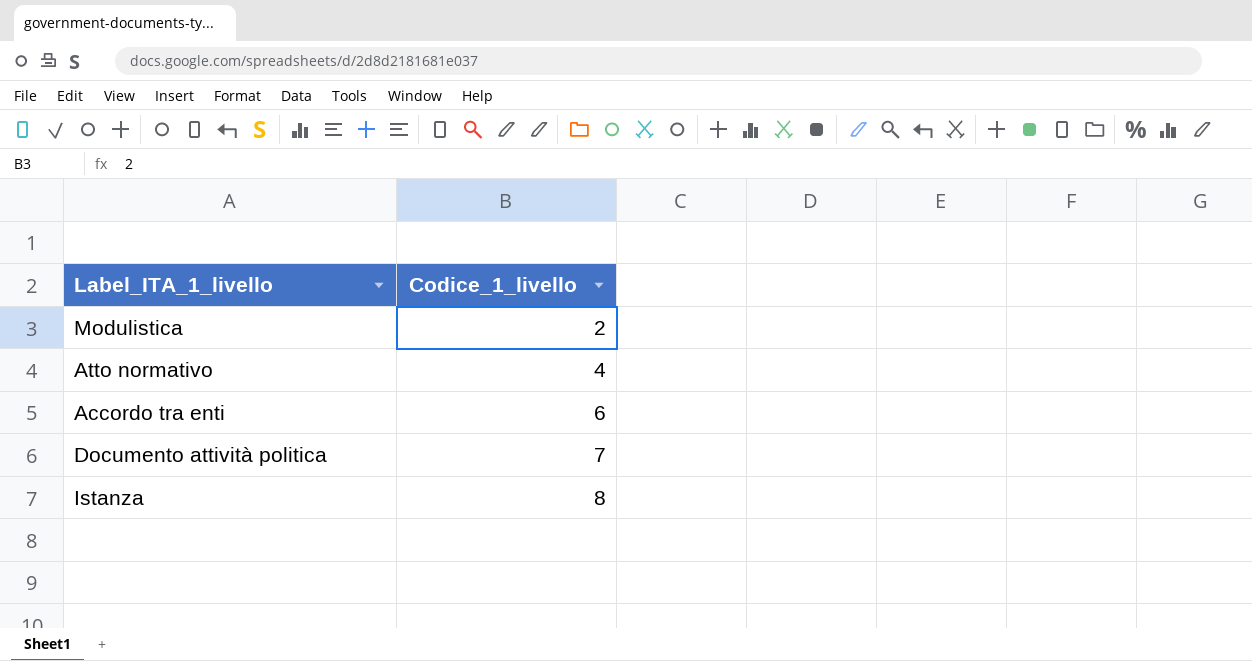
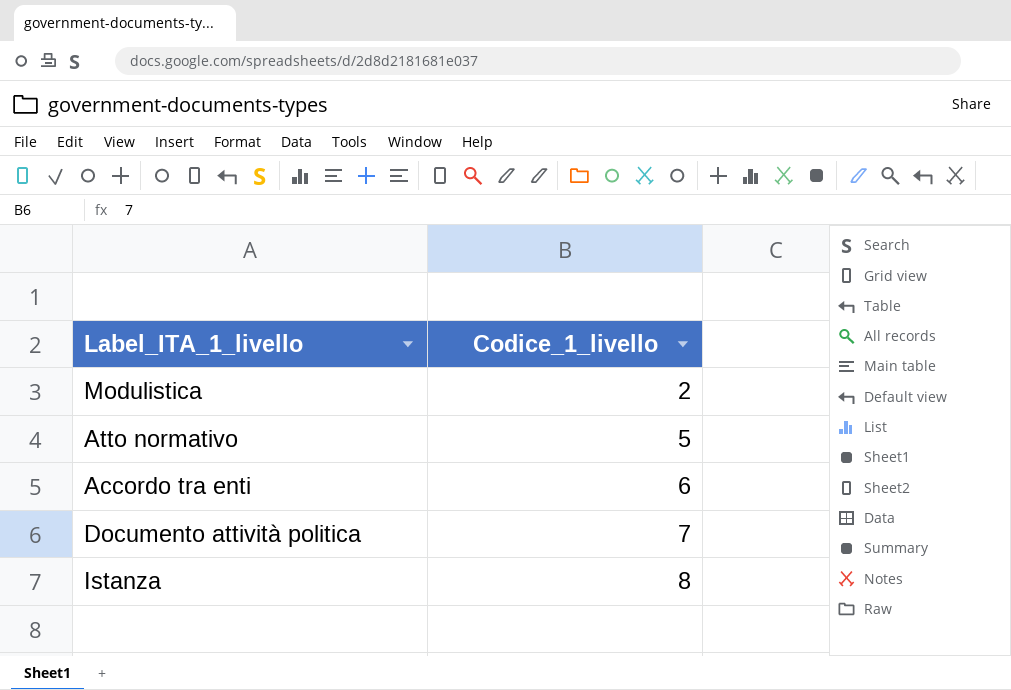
Atto normativo | Codice_1_livello: 4 -> 5

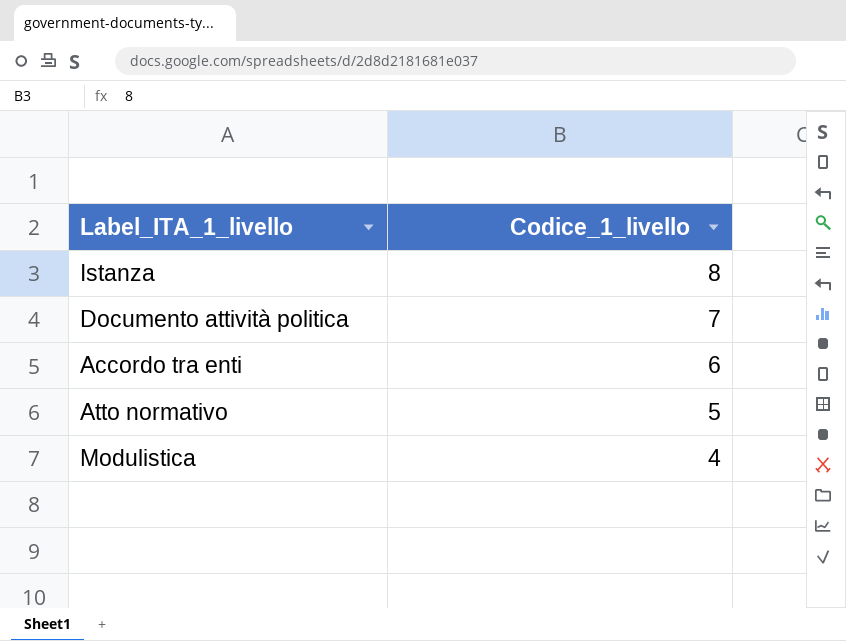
row order: Codice_1_livello ascending -> Codice_1_livello descending
Modulistica | Codice_1_livello: 2 -> 4

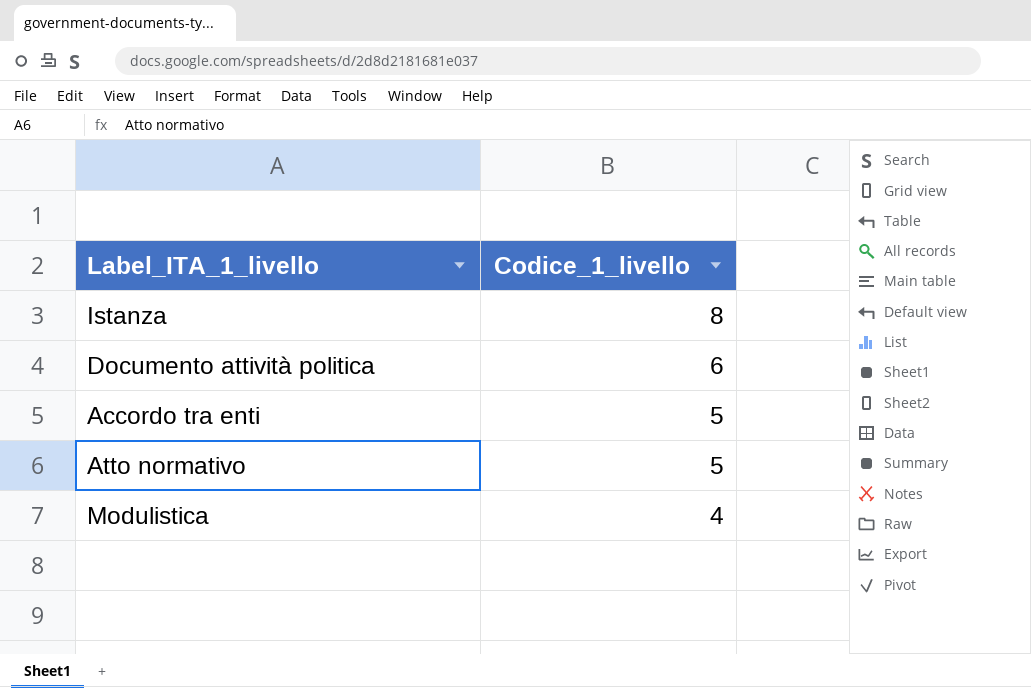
Documento attività politica | Codice_1_livello: 7 -> 6
Accordo tra enti | Codice_1_livello: 6 -> 5

